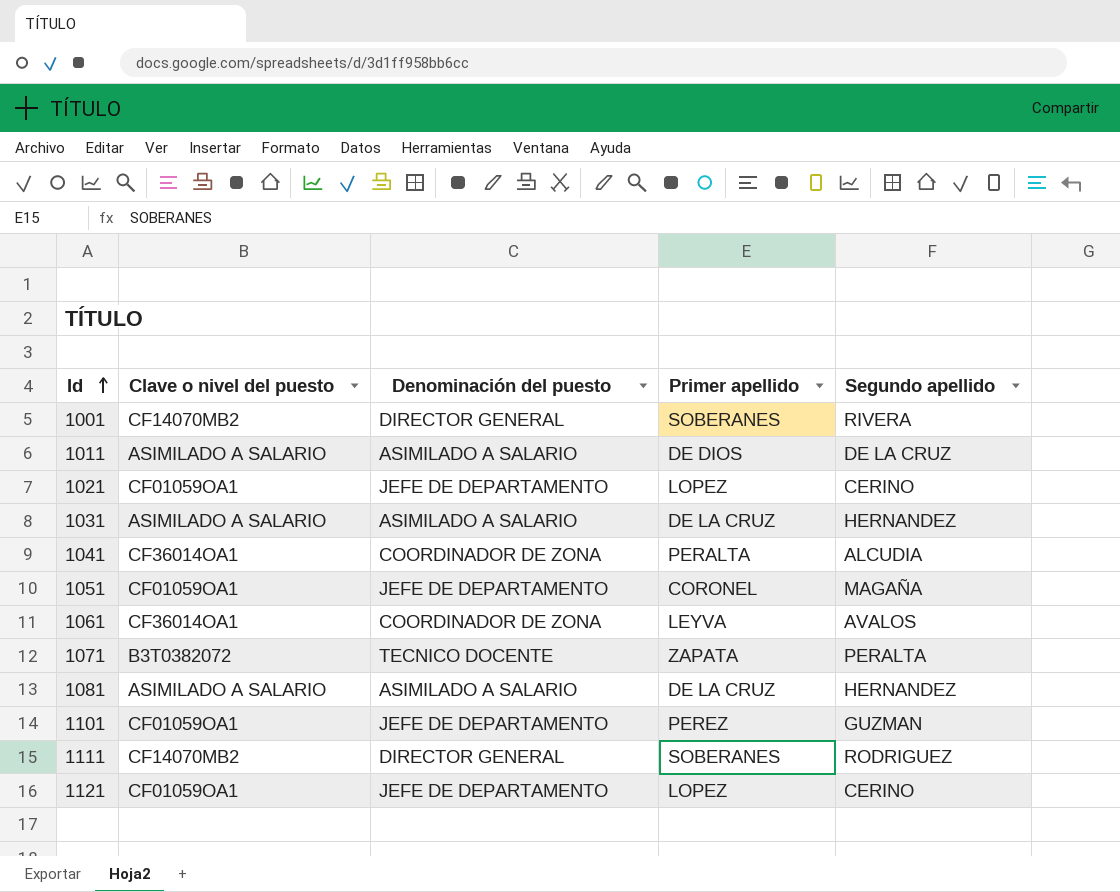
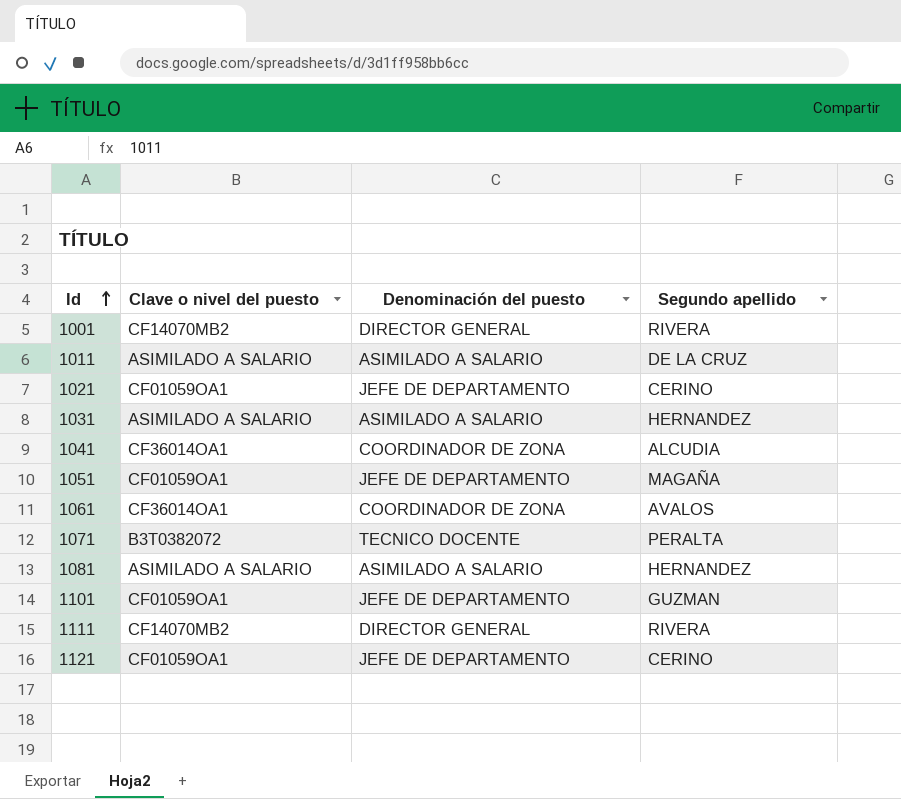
column Primer apellido | position: 4 -> none
1111 | Segundo apellido: RODRIGUEZ -> RIVERA

